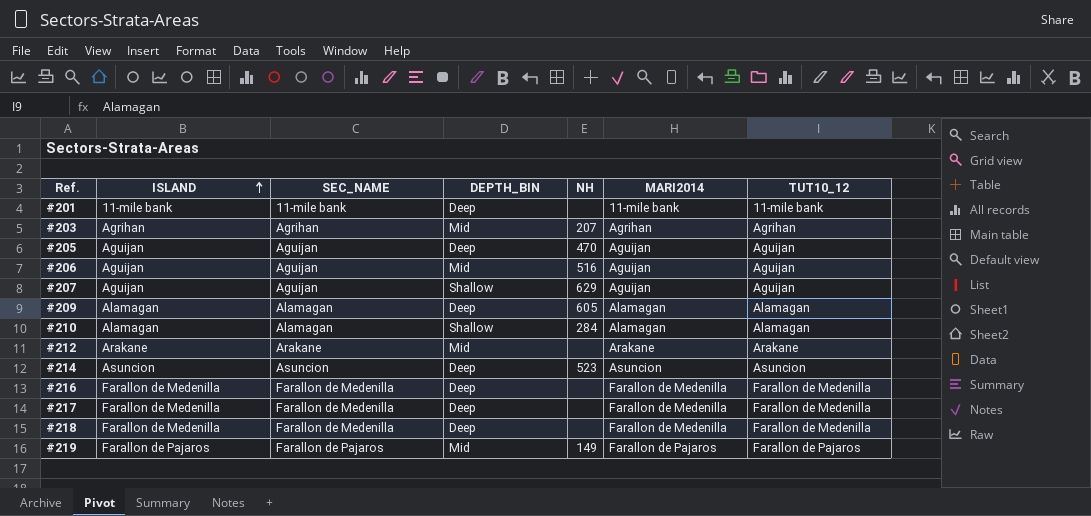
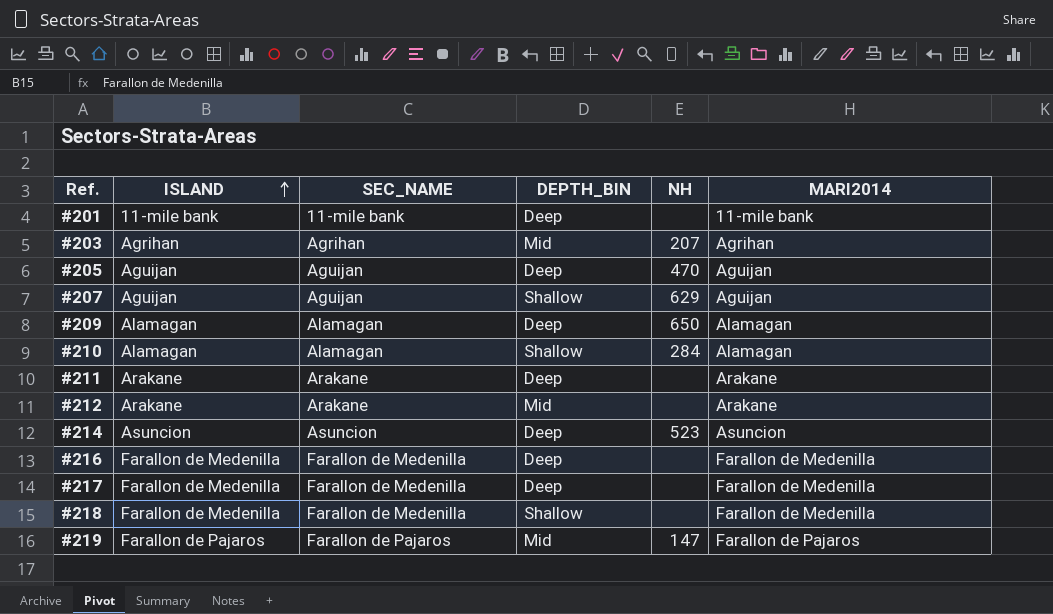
column TUT10_12 | position: 7 -> none
row #206: Aguijan | Aguijan | Mid | 516 | Aguijan | Aguijan -> none
#209 | NH: 605 -> 650
row #211: none -> Arakane | Arakane | Deep | none | Arakane
#218 | DEPTH_BIN: Deep -> Shallow
#219 | NH: 149 -> 147

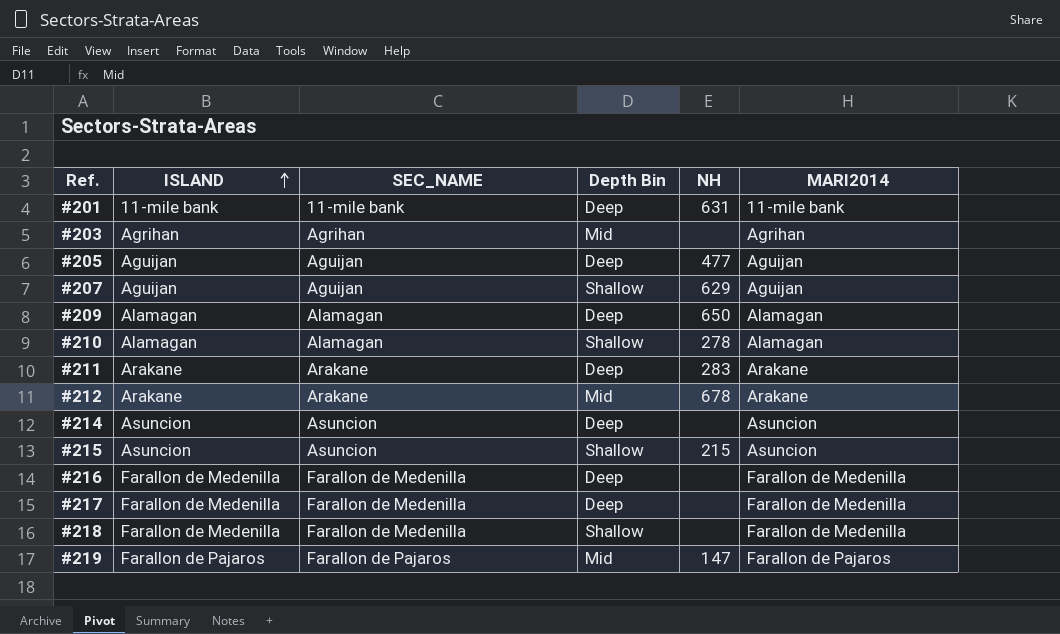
column name: DEPTH_BIN -> Depth Bin
#201 | NH: none -> 631
#203 | NH: 207 -> none
#205 | NH: 470 -> 477
#210 | NH: 284 -> 278
#211 | NH: none -> 283
#212 | NH: none -> 678
#214 | NH: 523 -> none
row #215: none -> Asuncion | Asuncion | Shallow | 215 | Asuncion

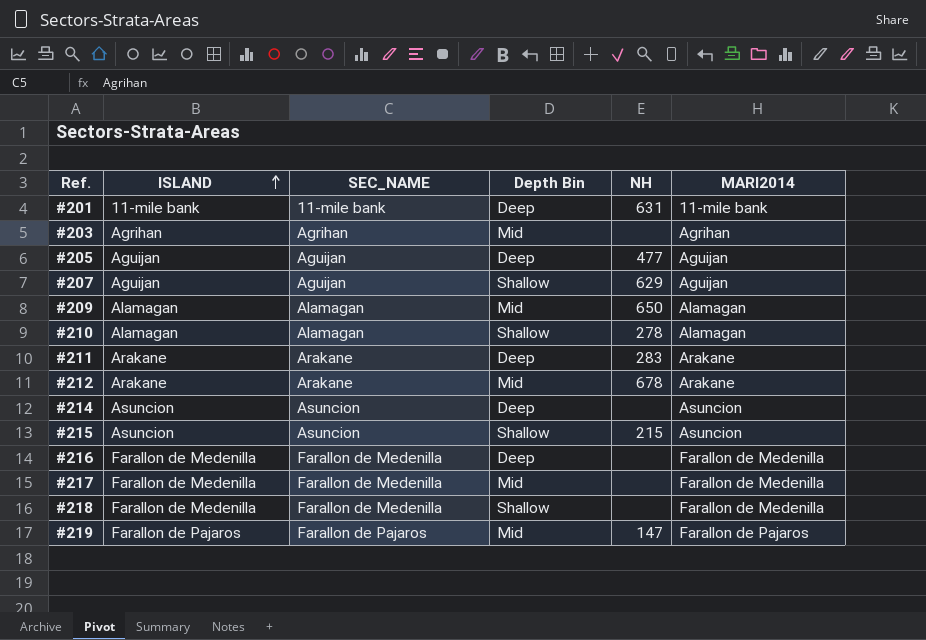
#209 | Depth Bin: Deep -> Mid
#217 | Depth Bin: Deep -> Mid

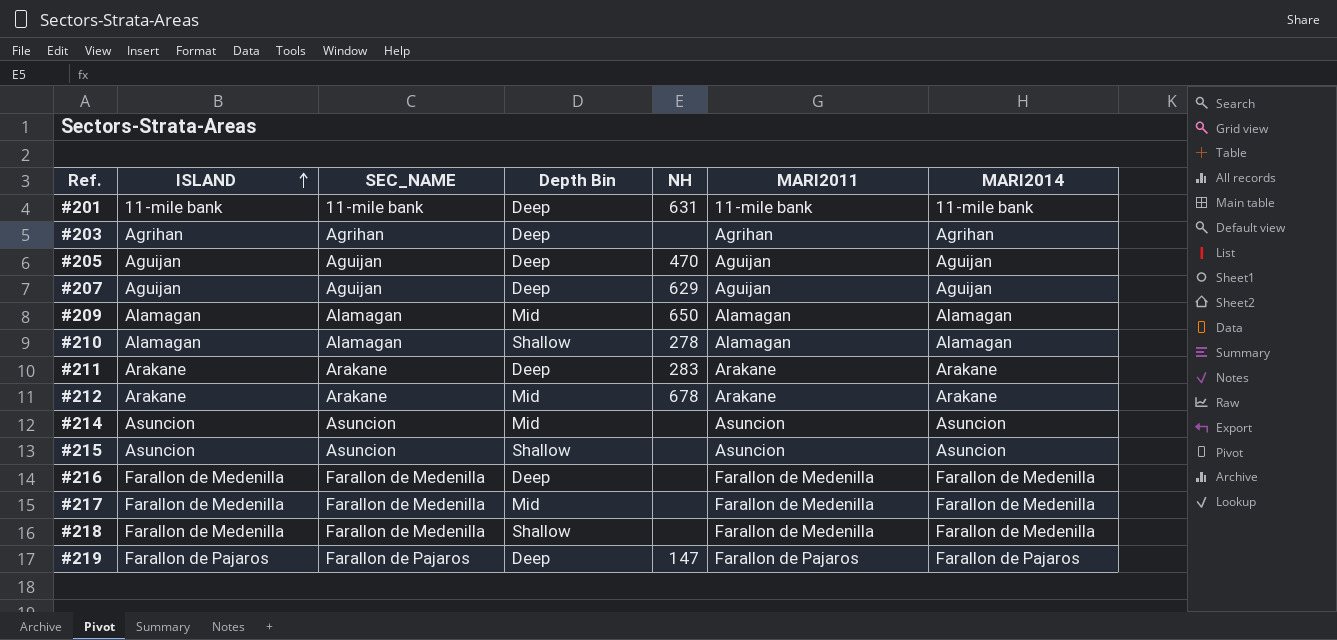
column MARI2011 | position: none -> 6
#203 | Depth Bin: Mid -> Deep
#205 | NH: 477 -> 470
#207 | Depth Bin: Shallow -> Deep
#214 | Depth Bin: Deep -> Mid
#215 | NH: 215 -> none
#219 | Depth Bin: Mid -> Deep

